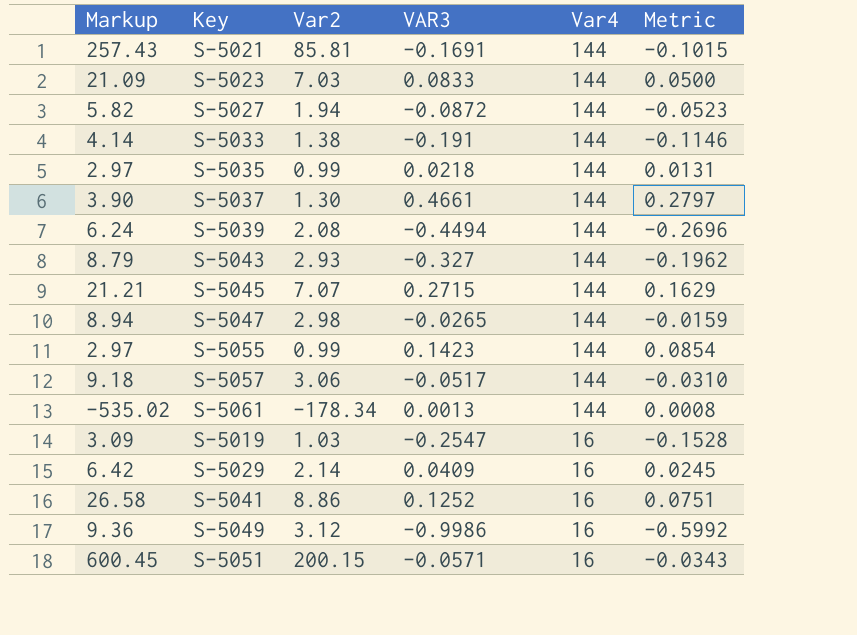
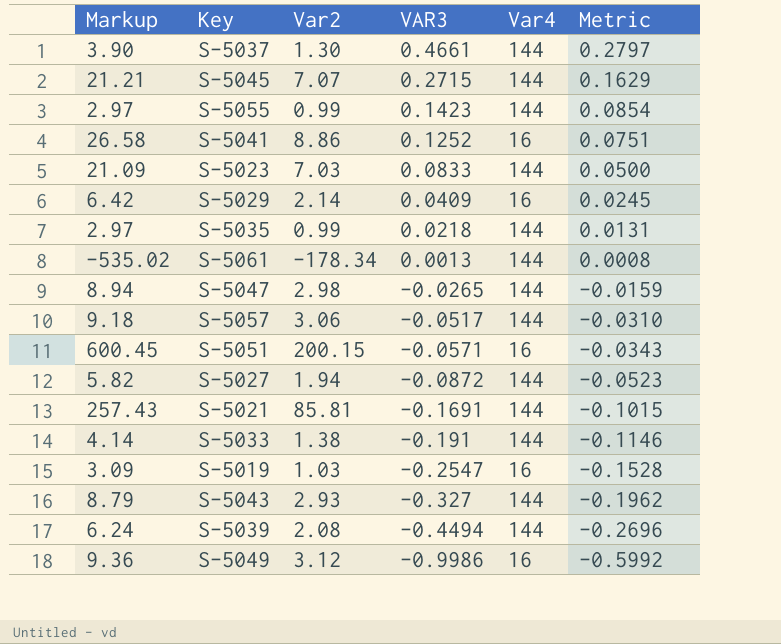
row order: Var4 descending -> VAR3 descending

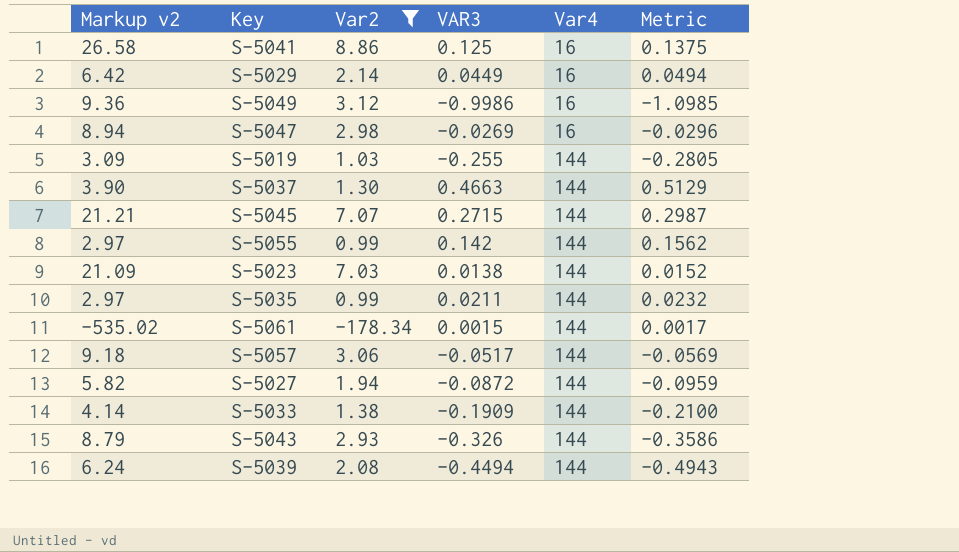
filter: none -> Var2 <= 8.86
row order: VAR3 descending -> Var4 ascending
column name: Markup -> Markup v2
column Metric | formula: [VAR3] * 0.6 -> [VAR3] * 1.1
S-5041 | VAR3: 0.1252 -> 0.125
S-5029 | VAR3: 0.0409 -> 0.0449
S-5047 | VAR3: -0.0265 -> -0.0269
S-5047 | Var4: 144 -> 16
S-5019 | VAR3: -0.2547 -> -0.255
S-5019 | Var4: 16 -> 144
S-5037 | VAR3: 0.4661 -> 0.4663
S-5055 | VAR3: 0.1423 -> 0.142
S-5023 | VAR3: 0.0833 -> 0.0138
S-5035 | VAR3: 0.0218 -> 0.0211
S-5061 | VAR3: 0.0013 -> 0.0015
S-5033 | VAR3: -0.191 -> -0.1909
S-5043 | VAR3: -0.327 -> -0.326

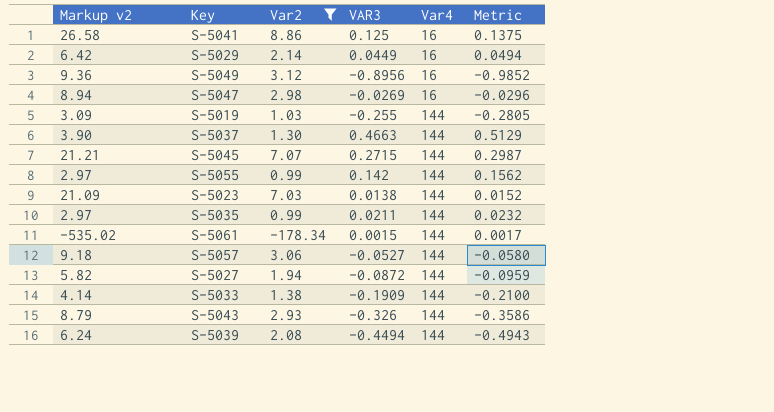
S-5049 | VAR3: -0.9986 -> -0.8956
S-5049 | Metric: -1.0985 -> -0.9852
S-5057 | VAR3: -0.0517 -> -0.0527
S-5057 | Metric: -0.0569 -> -0.0580

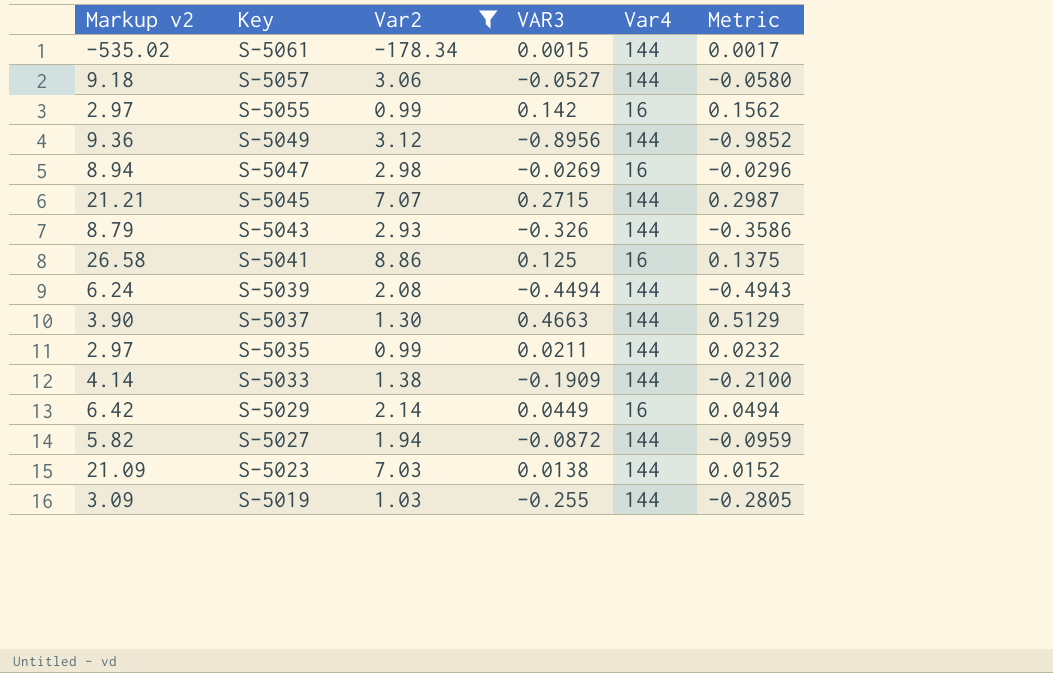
row order: Var4 ascending -> Key descending
S-5055 | Var4: 144 -> 16
S-5049 | Var4: 16 -> 144

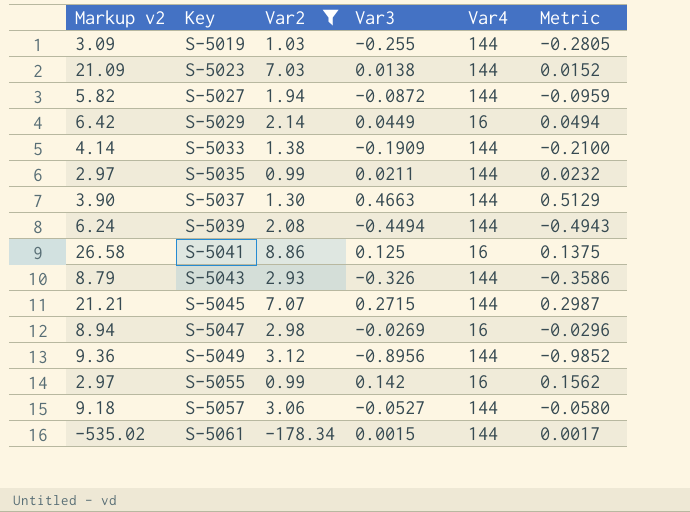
row order: Key descending -> Key ascending
column name: VAR3 -> Var3

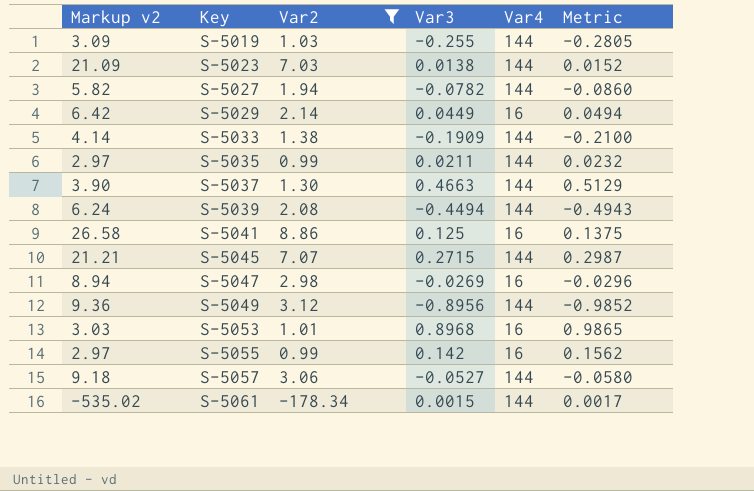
row S-5043: 8.79 | 2.93 | -0.326 | 144 | -0.3586 -> none
S-5027 | Var3: -0.0872 -> -0.0782
S-5027 | Metric: -0.0959 -> -0.0860
row S-5053: none -> 3.03 | 1.01 | 0.8968 | 16 | 0.9865

